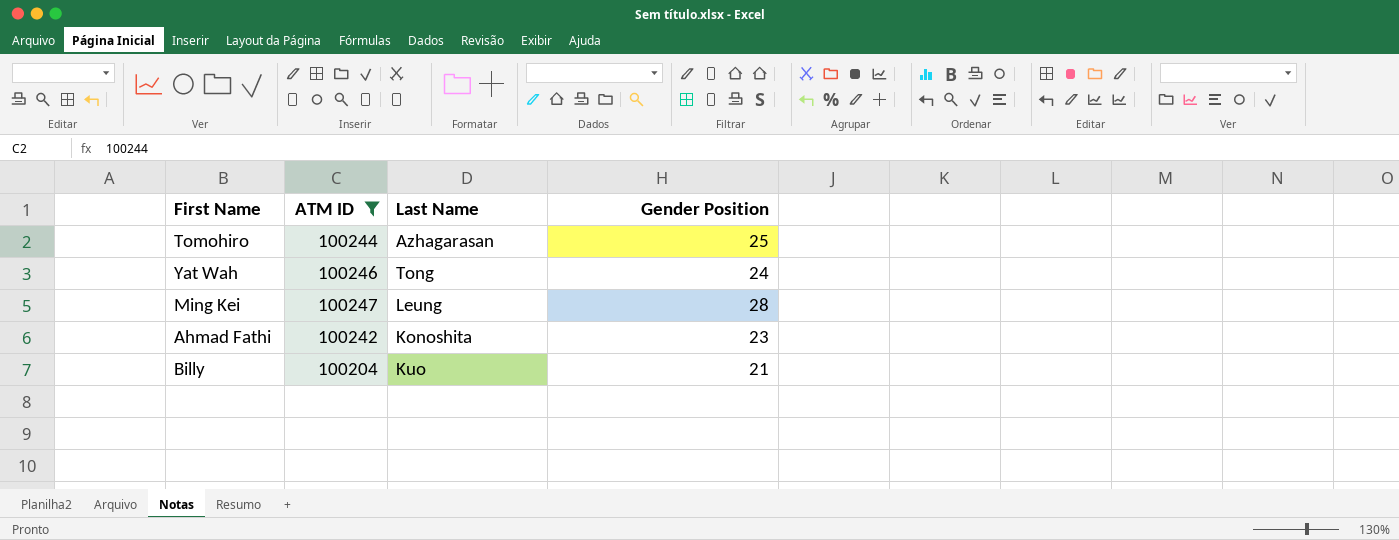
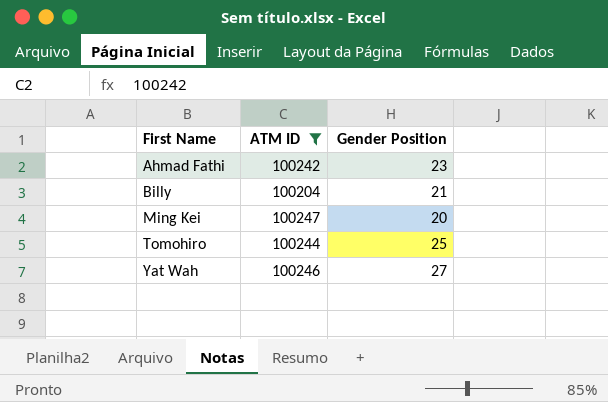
row order: none -> First Name ascending
column Last Name | position: 3 -> none
Ming Kei | Gender Position: 28 -> 20
Yat Wah | Gender Position: 24 -> 27

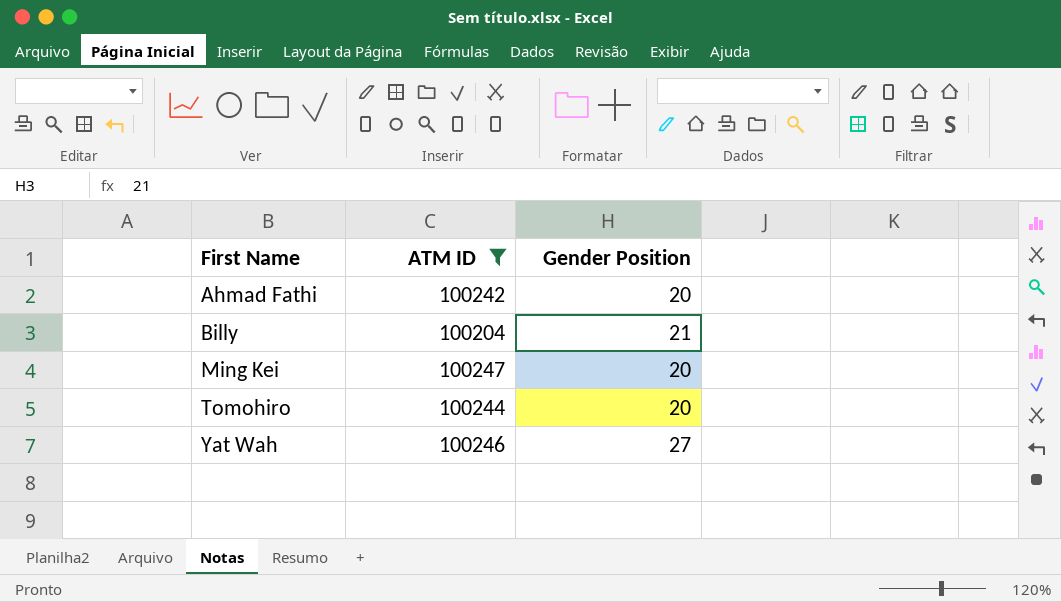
Ahmad Fathi | Gender Position: 23 -> 20
Tomohiro | Gender Position: 25 -> 20

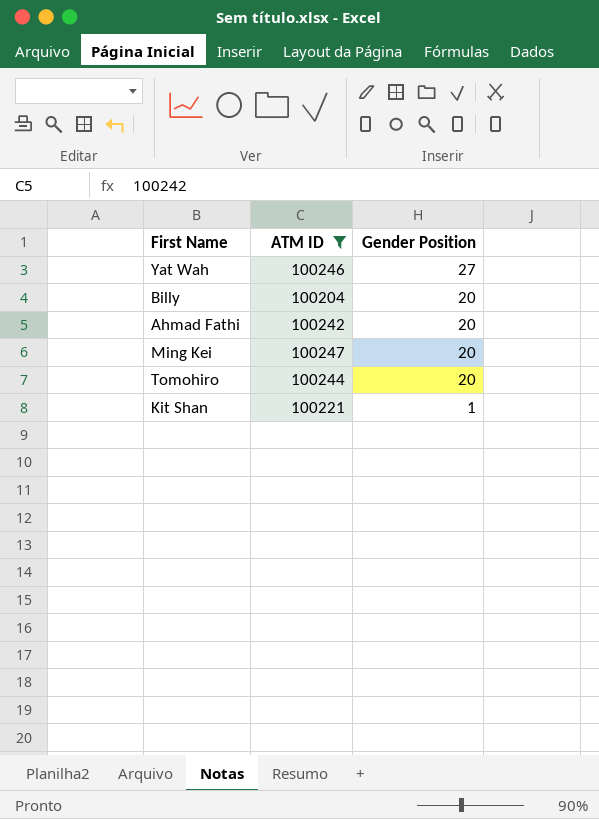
row order: First Name ascending -> Gender Position descending
Billy | Gender Position: 21 -> 20
row Kit Shan: none -> 100221 | 1

